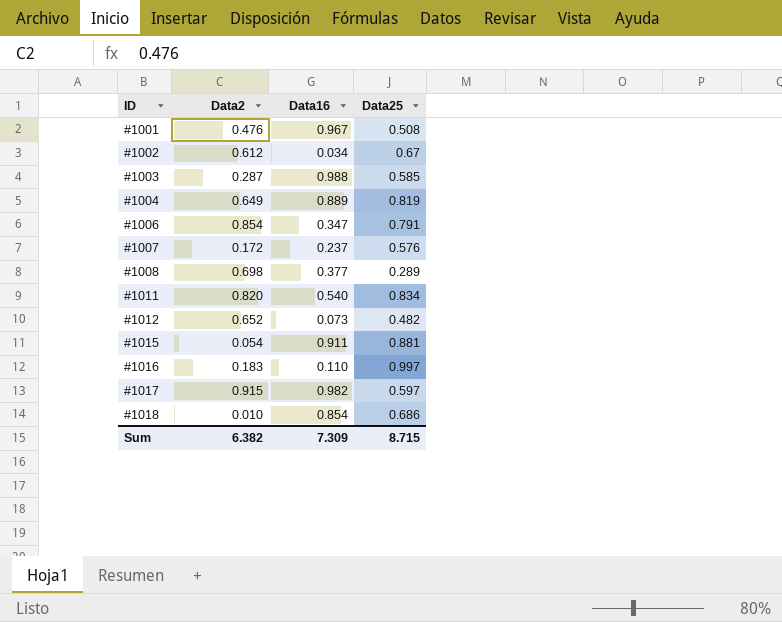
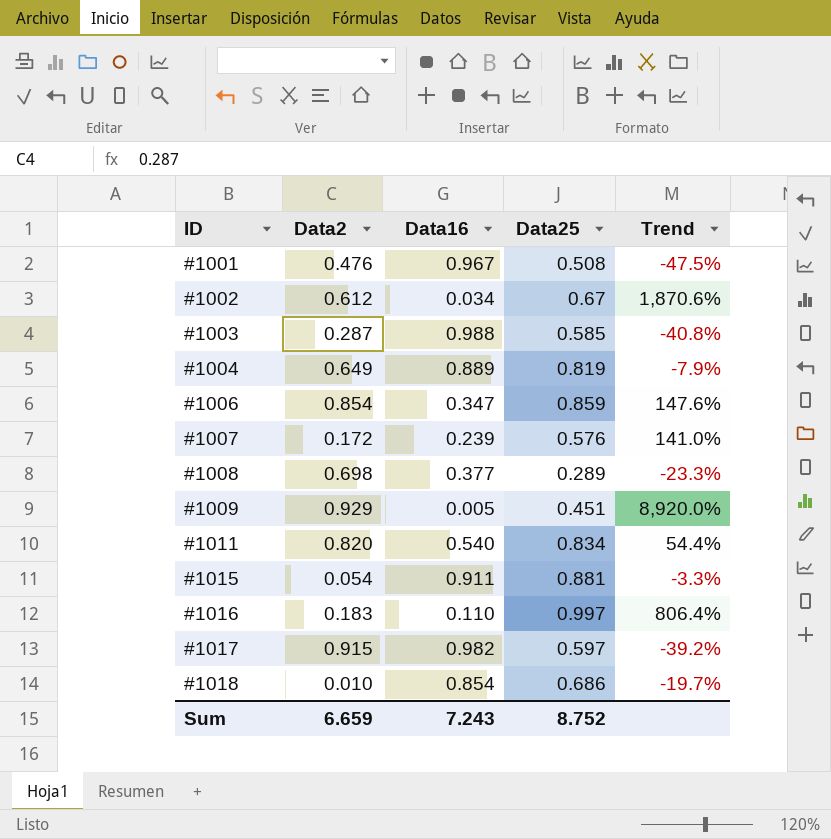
column Trend | formula: none -> ([Data25] - [Data16]) / [Data16]
row #1012: 0.652 | 0.073 | 0.482 -> none
#1006 | Data25: 0.791 -> 0.859
#1007 | Data16: 0.237 -> 0.239
row #1009: none -> 0.929 | 0.005 | 0.451 | 8,920.0%
Sum | Data2: 6.382 -> 6.659
Sum | Data16: 7.309 -> 7.243
Sum | Data25: 8.715 -> 8.752

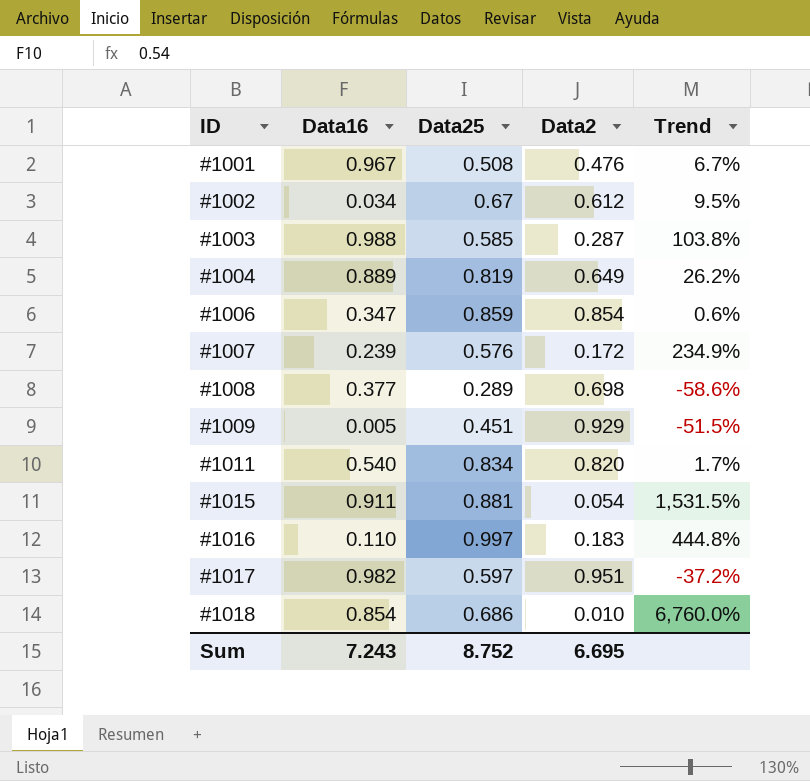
column Data2 | position: 2 -> 4
column Trend | formula: ([Data25] - [Data16]) / [Data16] -> ([Data25] - [Data2]) / [Data2]
#1017 | Data2: 0.915 -> 0.951
Sum | Data2: 6.659 -> 6.695

